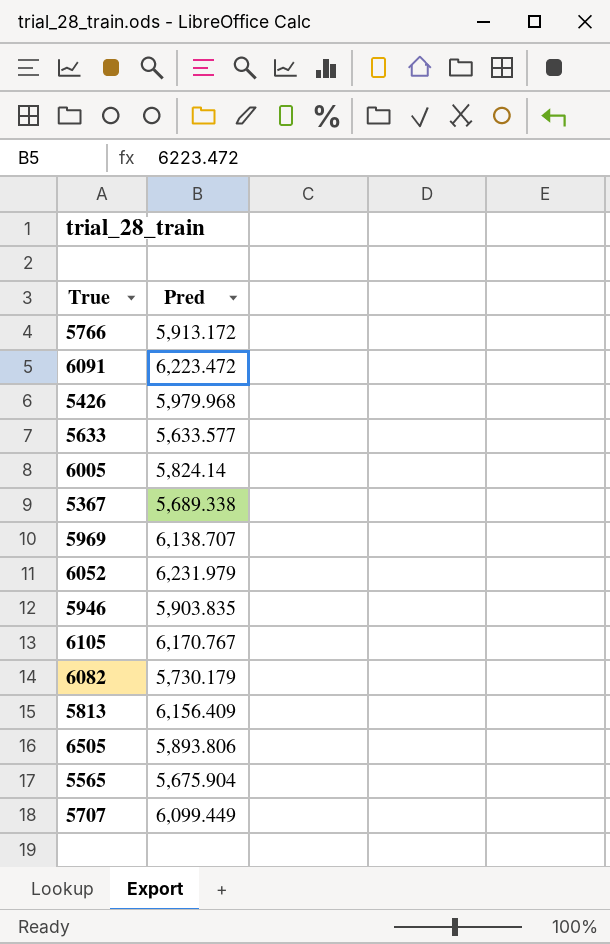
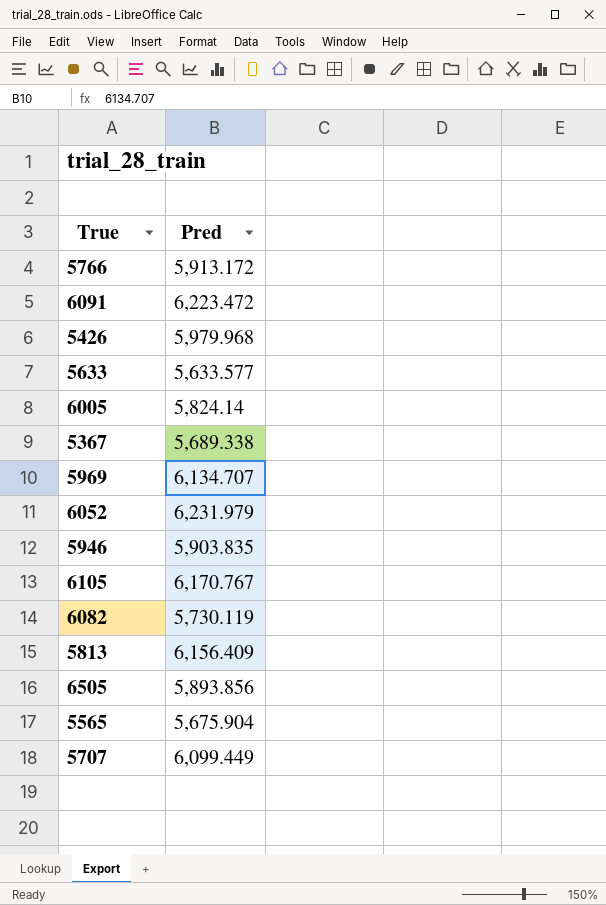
5969 | Pred: 6,138.707 -> 6,134.707
6082 | Pred: 5,730.179 -> 5,730.119
6505 | Pred: 5,893.806 -> 5,893.856

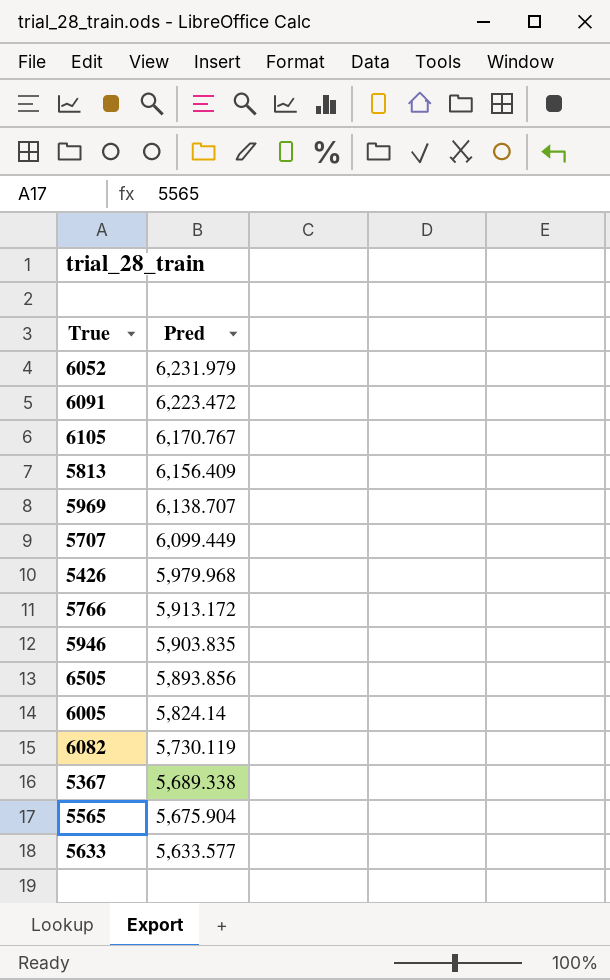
row order: none -> Pred descending
5969 | Pred: 6,134.707 -> 6,138.707

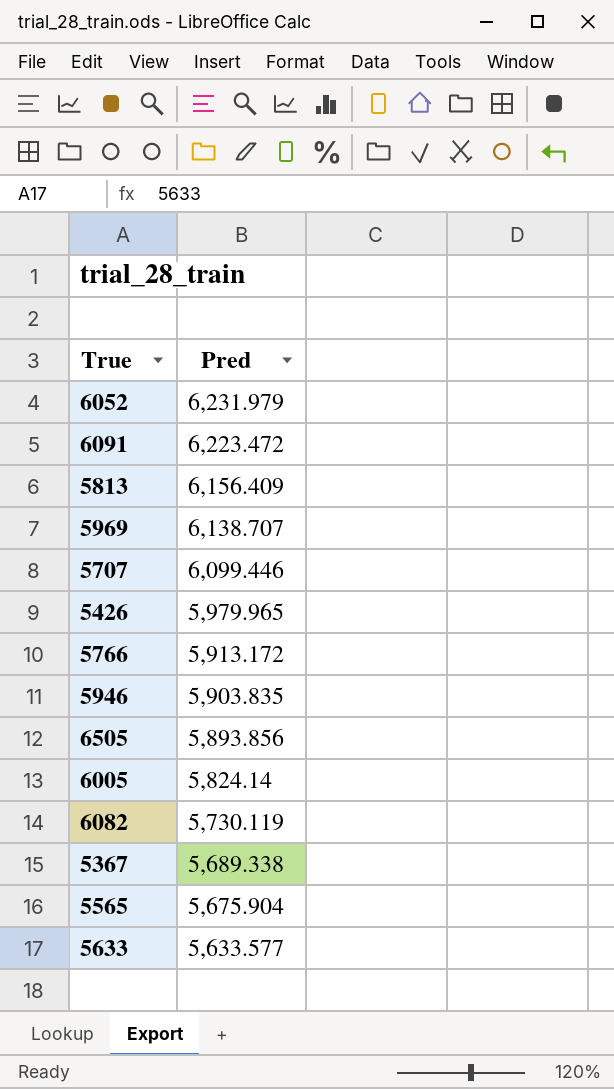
row 6105: 6,170.767 -> none
5707 | Pred: 6,099.449 -> 6,099.446
5426 | Pred: 5,979.968 -> 5,979.965

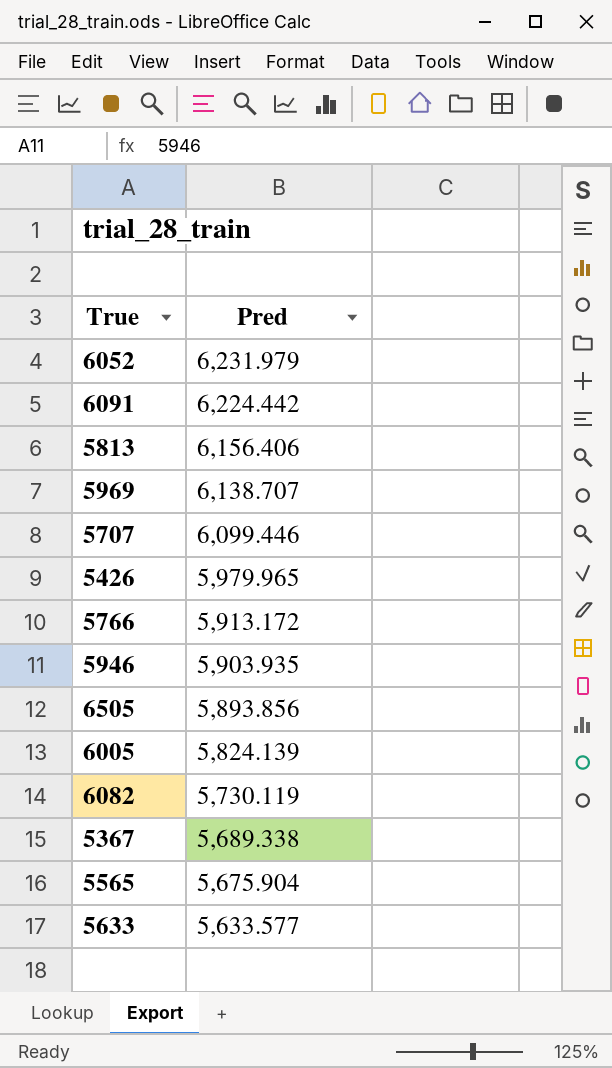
6091 | Pred: 6,223.472 -> 6,224.442
5813 | Pred: 6,156.409 -> 6,156.406
5946 | Pred: 5,903.835 -> 5,903.935
6005 | Pred: 5,824.14 -> 5,824.139

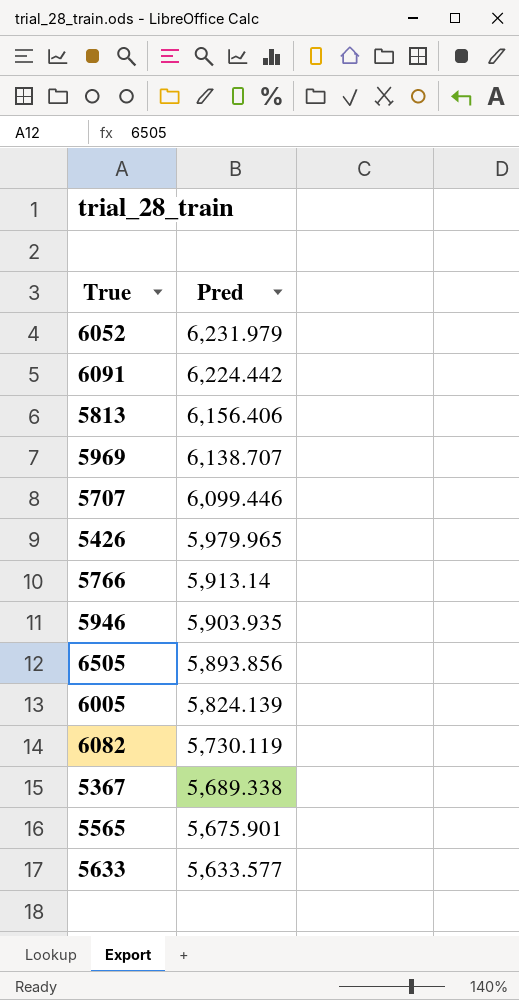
5766 | Pred: 5,913.172 -> 5,913.14
5565 | Pred: 5,675.904 -> 5,675.901

